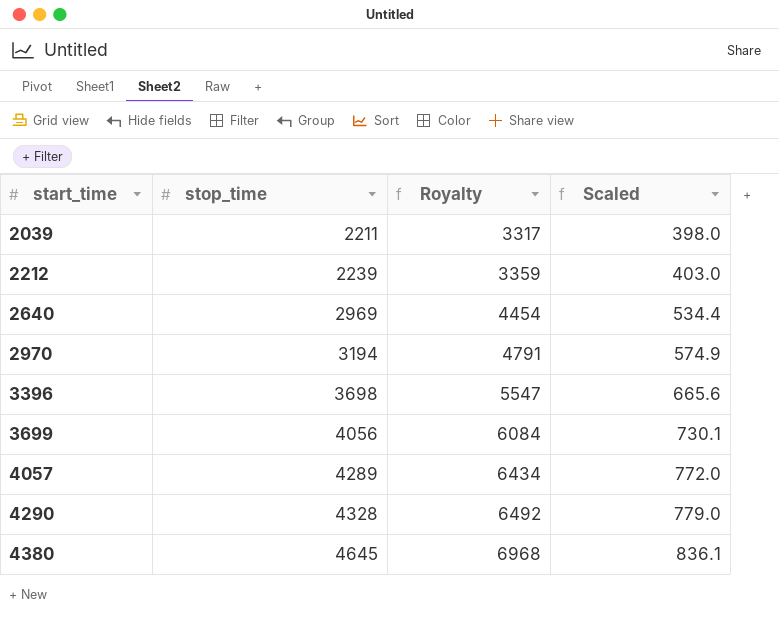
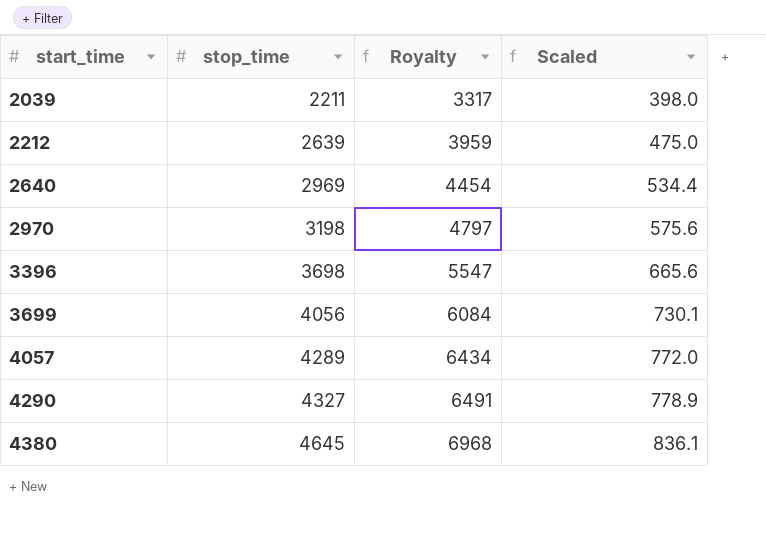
2212 | stop_time: 2239 -> 2639
2212 | Royalty: 3359 -> 3959
2212 | Scaled: 403.0 -> 475.0
2970 | stop_time: 3194 -> 3198
2970 | Royalty: 4791 -> 4797
2970 | Scaled: 574.9 -> 575.6
4290 | stop_time: 4328 -> 4327
4290 | Royalty: 6492 -> 6491
4290 | Scaled: 779.0 -> 778.9

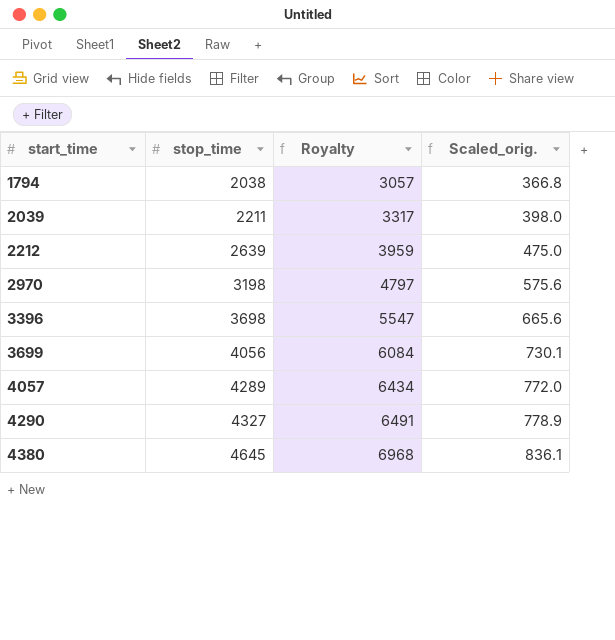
column name: Scaled -> Scaled_orig.
row 2640: 2969 | 4454 | 534.4 -> none
row 1794: none -> 2038 | 3057 | 366.8

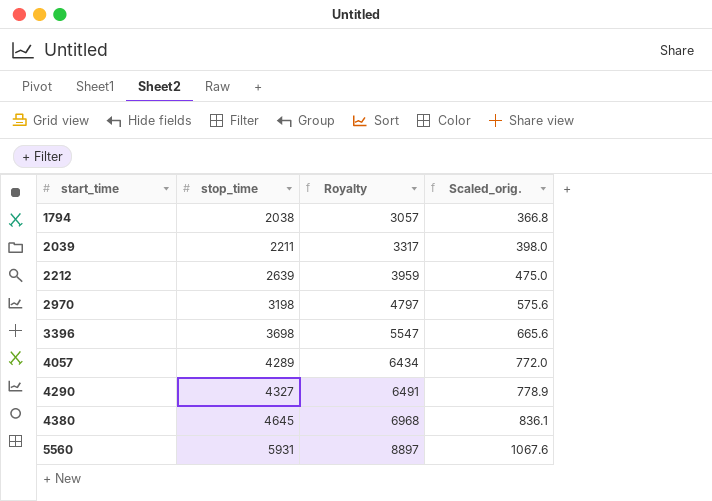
row 3699: 4056 | 6084 | 730.1 -> none
row 5560: none -> 5931 | 8897 | 1067.6

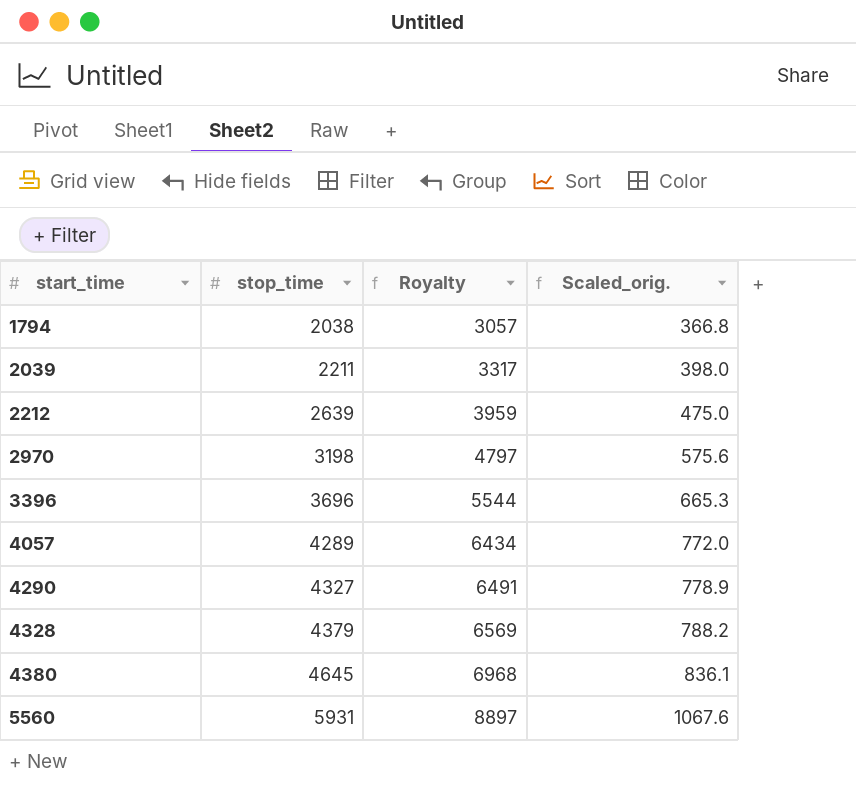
3396 | stop_time: 3698 -> 3696
3396 | Royalty: 5547 -> 5544
3396 | Scaled_orig.: 665.6 -> 665.3
row 4328: none -> 4379 | 6569 | 788.2

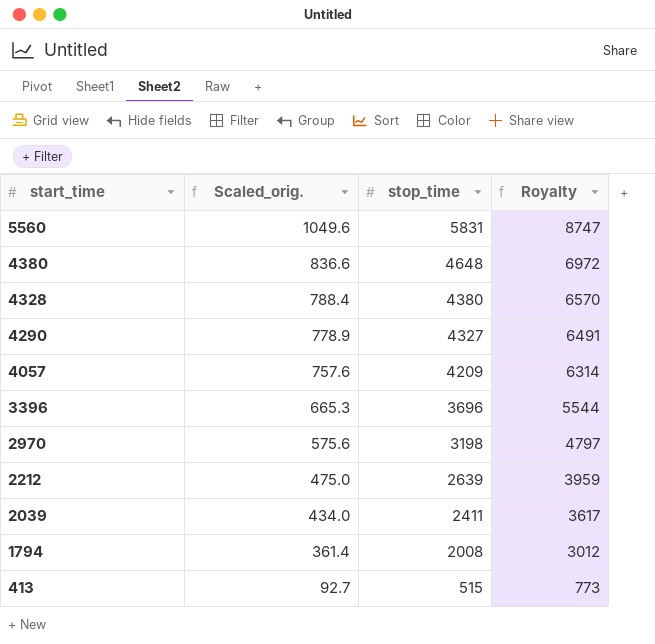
row order: start_time ascending -> start_time descending
column Scaled_orig. | position: 4 -> 2
5560 | Scaled_orig.: 1067.6 -> 1049.6
5560 | stop_time: 5931 -> 5831
5560 | Royalty: 8897 -> 8747
4380 | Scaled_orig.: 836.1 -> 836.6
4380 | stop_time: 4645 -> 4648
4380 | Royalty: 6968 -> 6972
4328 | Scaled_orig.: 788.2 -> 788.4
4328 | stop_time: 4379 -> 4380
4328 | Royalty: 6569 -> 6570
4057 | Scaled_orig.: 772.0 -> 757.6
4057 | stop_time: 4289 -> 4209
4057 | Royalty: 6434 -> 6314
2039 | Scaled_orig.: 398.0 -> 434.0
2039 | stop_time: 2211 -> 2411
2039 | Royalty: 3317 -> 3617
1794 | Scaled_orig.: 366.8 -> 361.4
1794 | stop_time: 2038 -> 2008
1794 | Royalty: 3057 -> 3012
row 413: none -> 92.7 | 515 | 773

